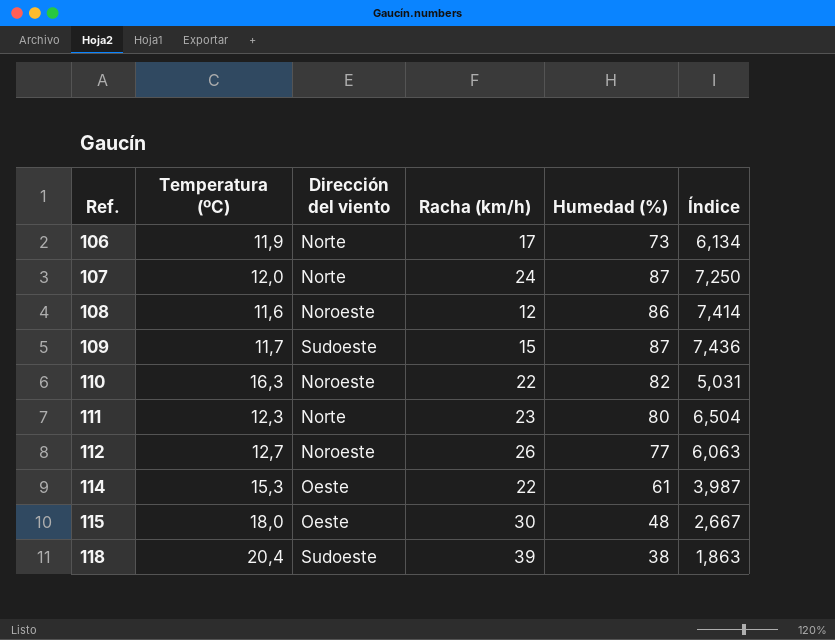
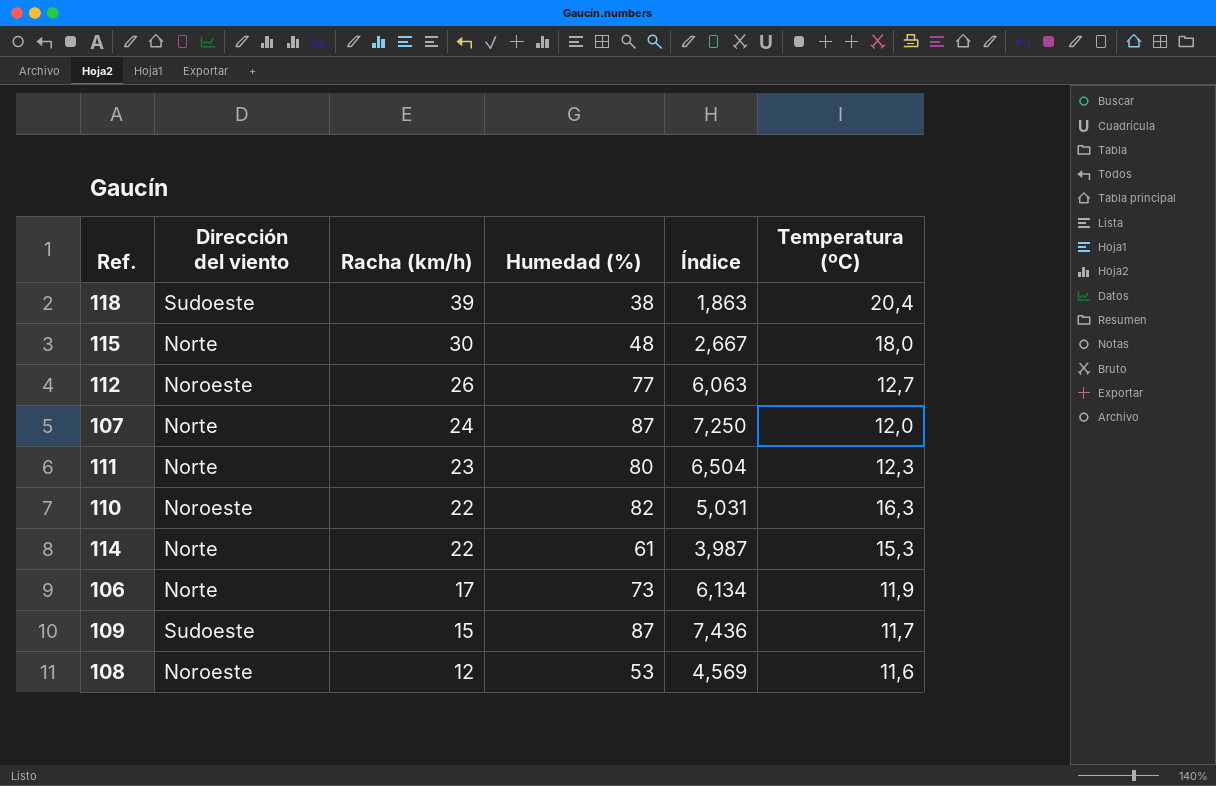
row order: Ref. ascending -> Racha (km/h) descending
column Temperatura (ºC) | position: 2 -> 6
115 | Dirección del viento: Oeste -> Norte
114 | Dirección del viento: Oeste -> Norte
108 | Humedad (%): 86 -> 53
108 | Índice: 7,414 -> 4,569

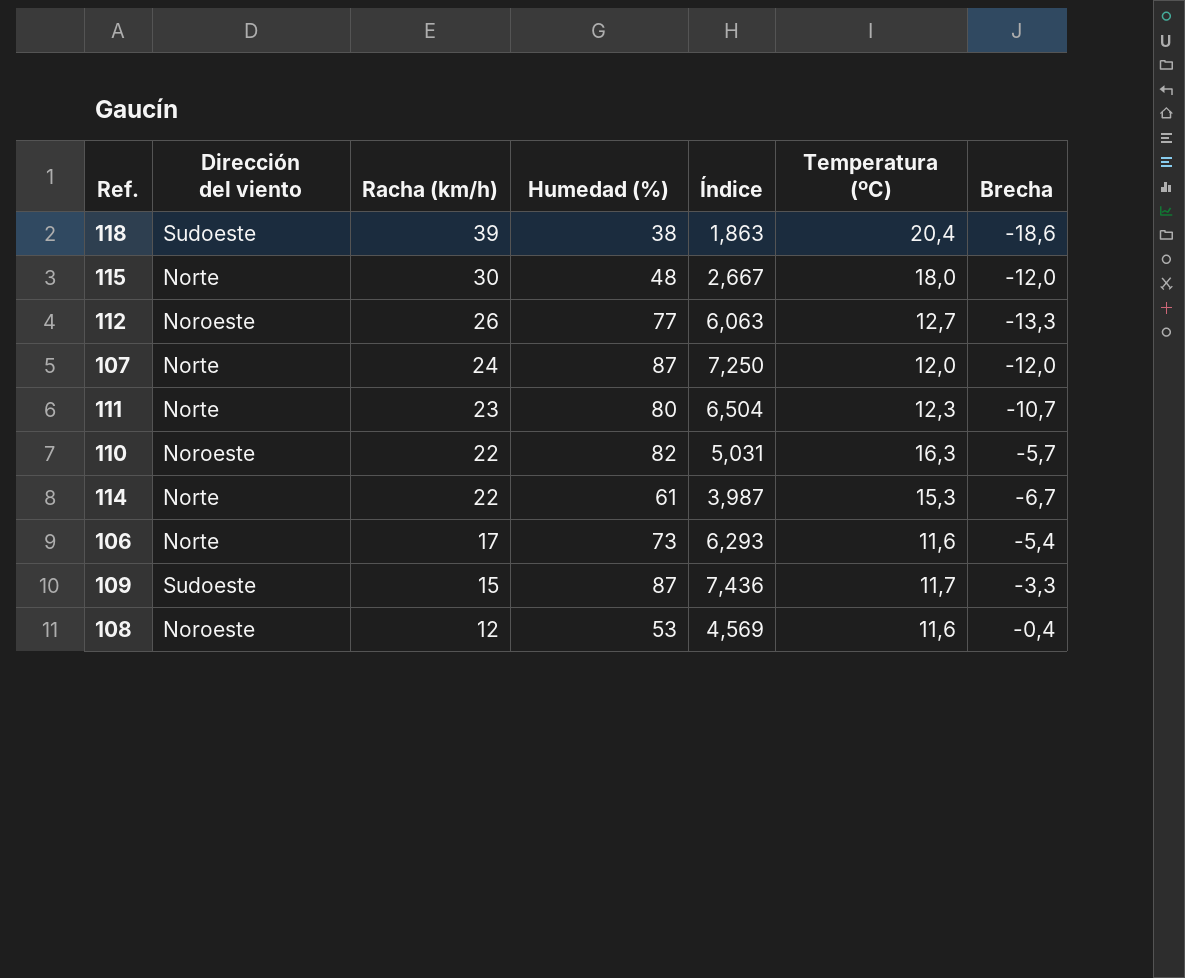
column Brecha | formula: none -> [Temperatura (ºC)] - [Racha (km/h)]
106 | Índice: 6,134 -> 6,293
106 | Temperatura (ºC): 11,9 -> 11,6

